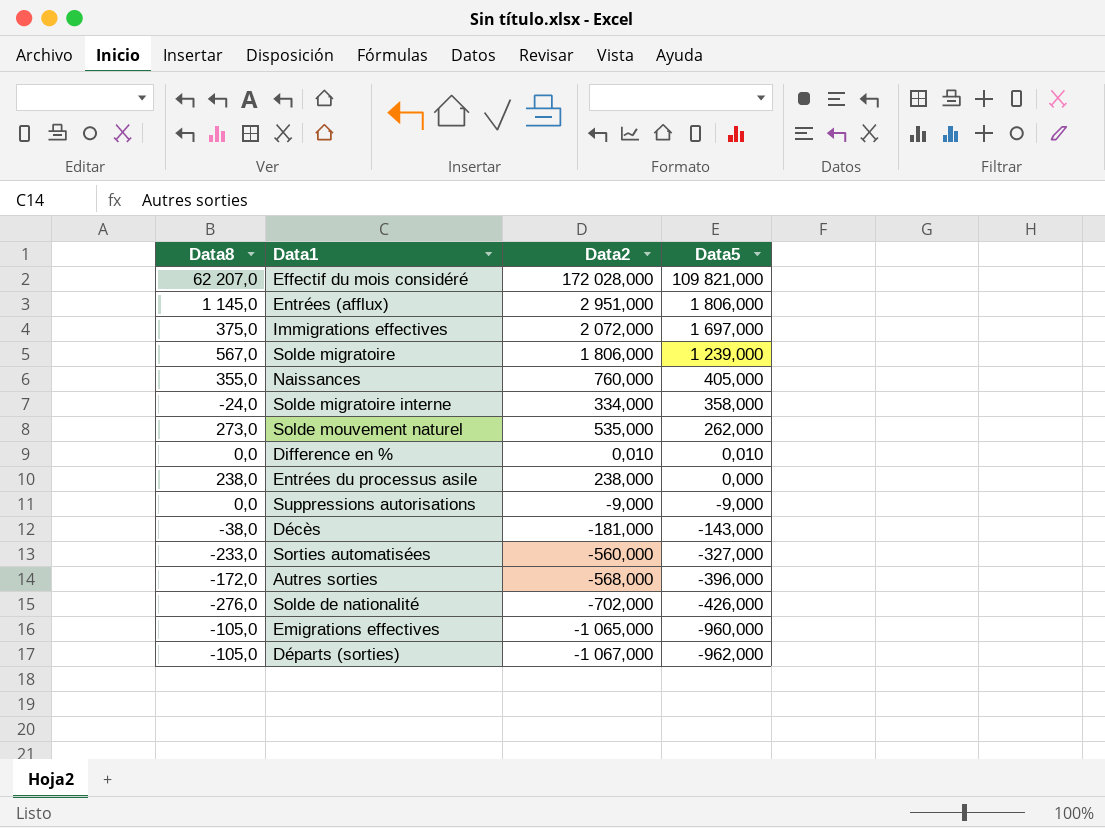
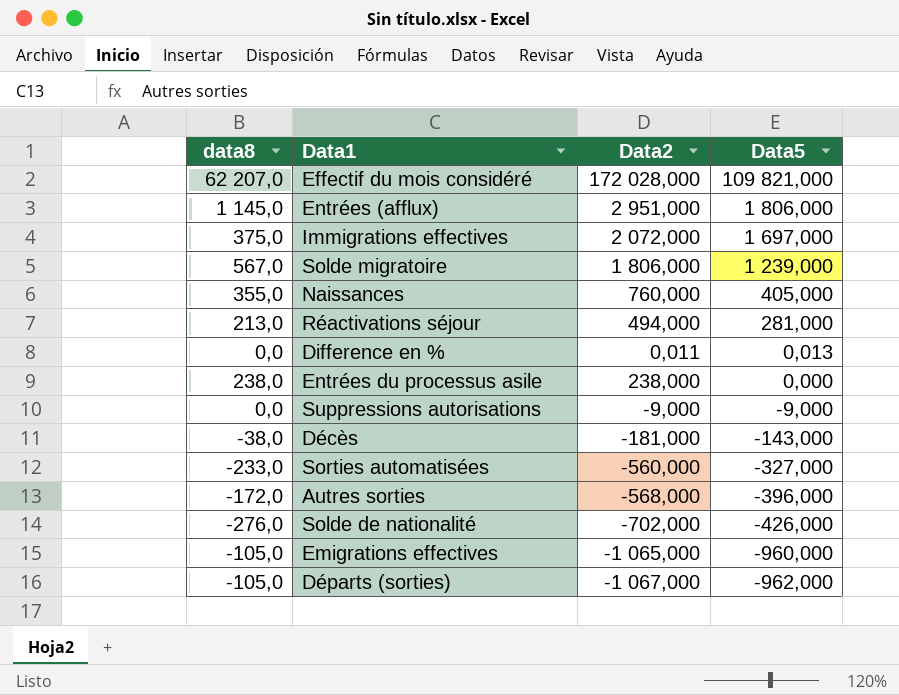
column name: Data8 -> data8
row Solde migratoire interne: -24,0 | 334,000 | 358,000 -> none
row Solde mouvement naturel: 273,0 | 535,000 | 262,000 -> none
row Réactivations séjour: none -> 213,0 | 494,000 | 281,000
Difference en % | Data2: 0,010 -> 0,011
Difference en % | Data5: 0,010 -> 0,013

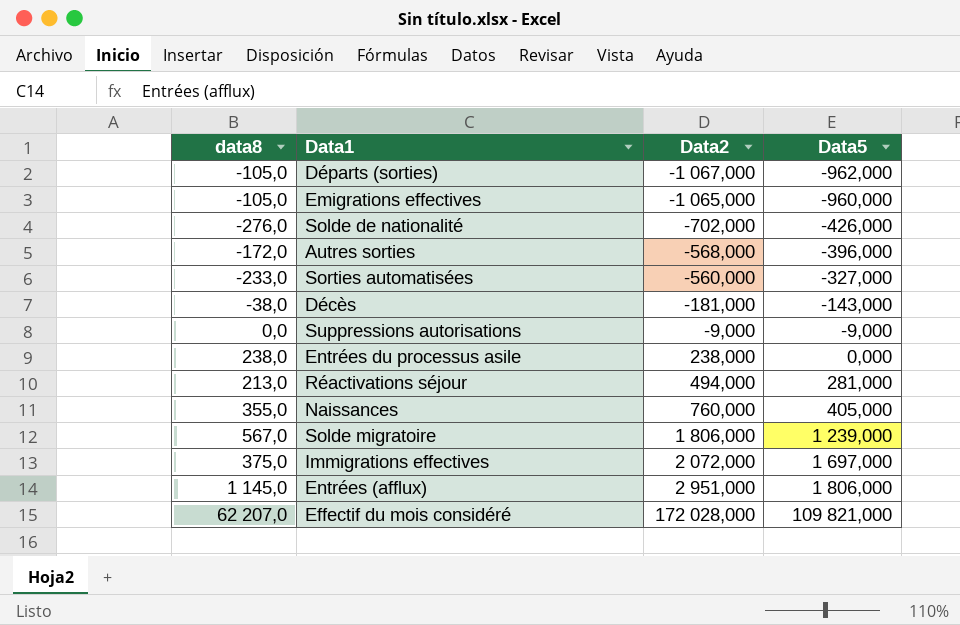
row order: Data5 descending -> Data2 ascending
row Difference en %: 0,0 | 0,011 | 0,013 -> none

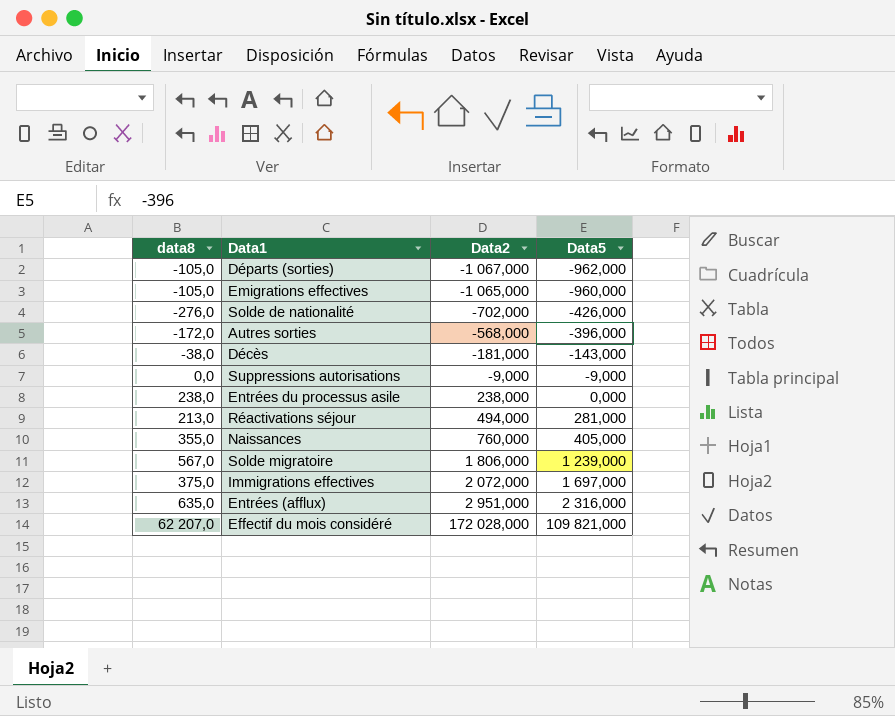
row Sorties automatisées: -233,0 | -560,000 | -327,000 -> none
Entrées (afflux) | data8: 1 145,0 -> 635,0
Entrées (afflux) | Data5: 1 806,000 -> 2 316,000

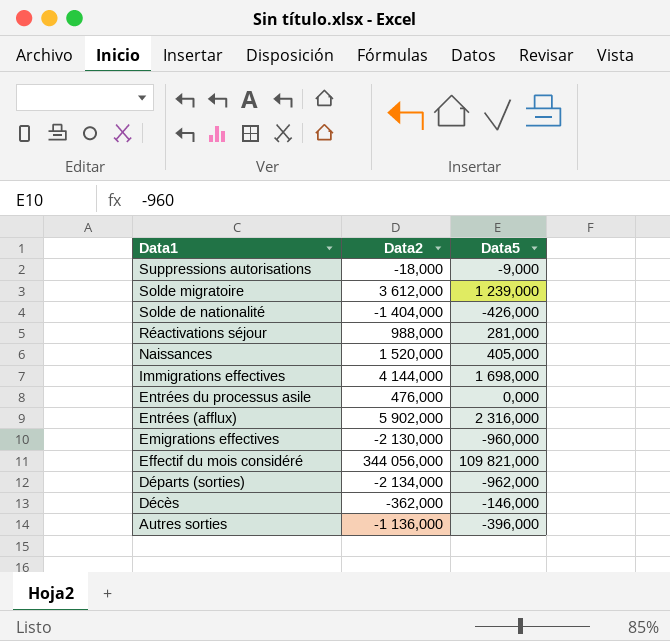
row order: Data2 ascending -> Data1 descending
column data8 | formula: [Data2] - [Data5] -> none
Suppressions autorisations | Data2: -9,000 -> -18,000
Solde migratoire | Data2: 1 806,000 -> 3 612,000
Solde de nationalité | Data2: -702,000 -> -1 404,000
Réactivations séjour | Data2: 494,000 -> 988,000
Naissances | Data2: 760,000 -> 1 520,000
Immigrations effectives | Data2: 2 072,000 -> 4 144,000
Immigrations effectives | Data5: 1 697,000 -> 1 698,000
Entrées du processus asile | Data2: 238,000 -> 476,000
Entrées (afflux) | Data2: 2 951,000 -> 5 902,000
Emigrations effectives | Data2: -1 065,000 -> -2 130,000
Effectif du mois considéré | Data2: 172 028,000 -> 344 056,000
Départs (sorties) | Data2: -1 067,000 -> -2 134,000
Décès | Data2: -181,000 -> -362,000
Décès | Data5: -143,000 -> -146,000
Autres sorties | Data2: -568,000 -> -1 136,000

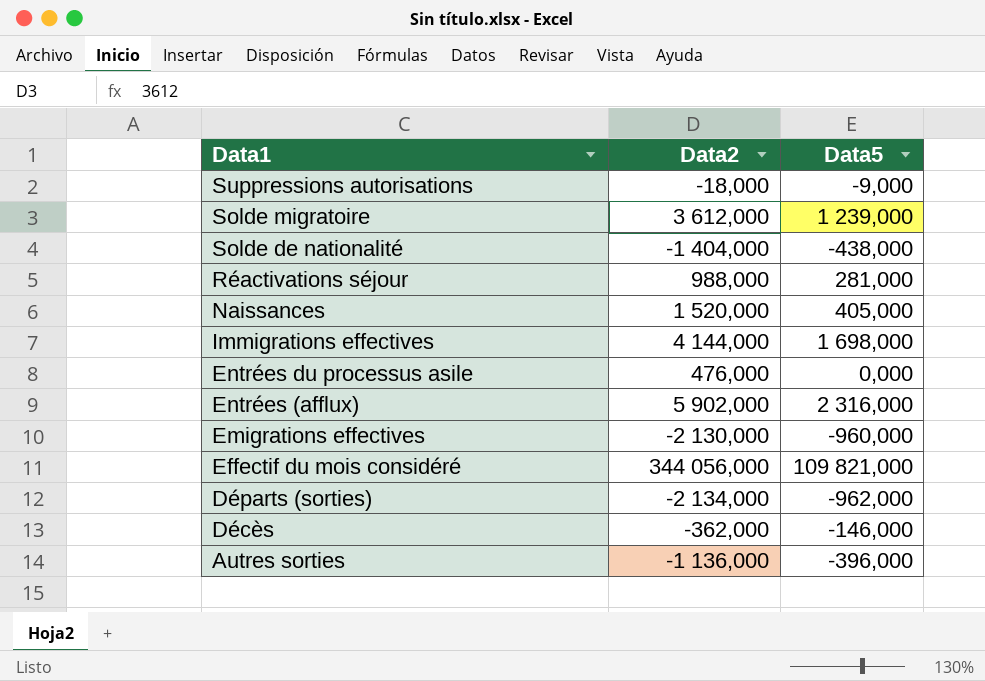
Solde de nationalité | Data5: -426,000 -> -438,000

